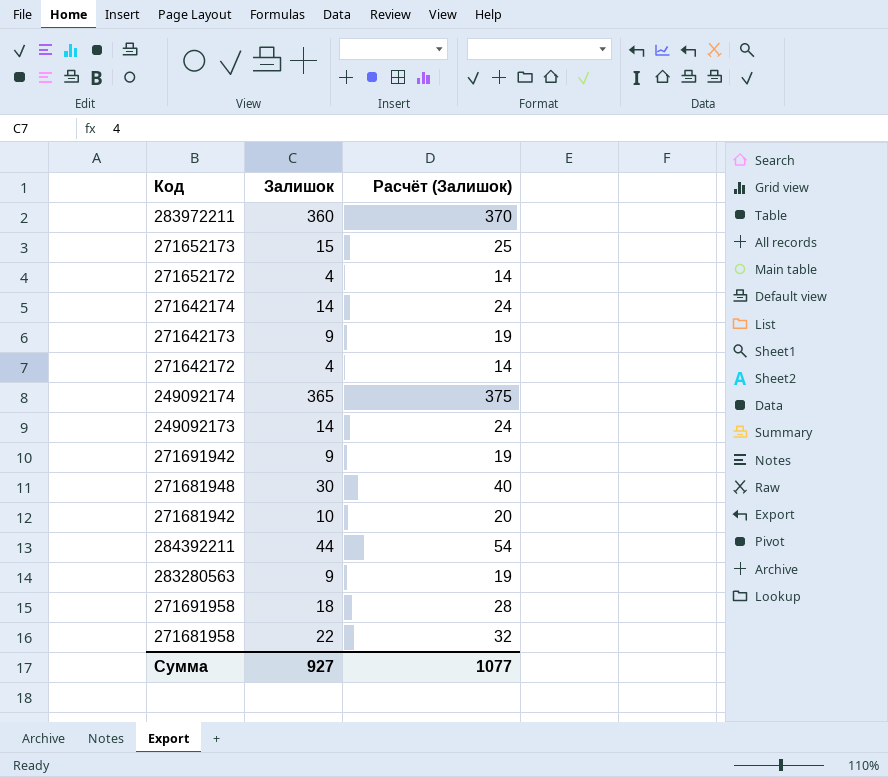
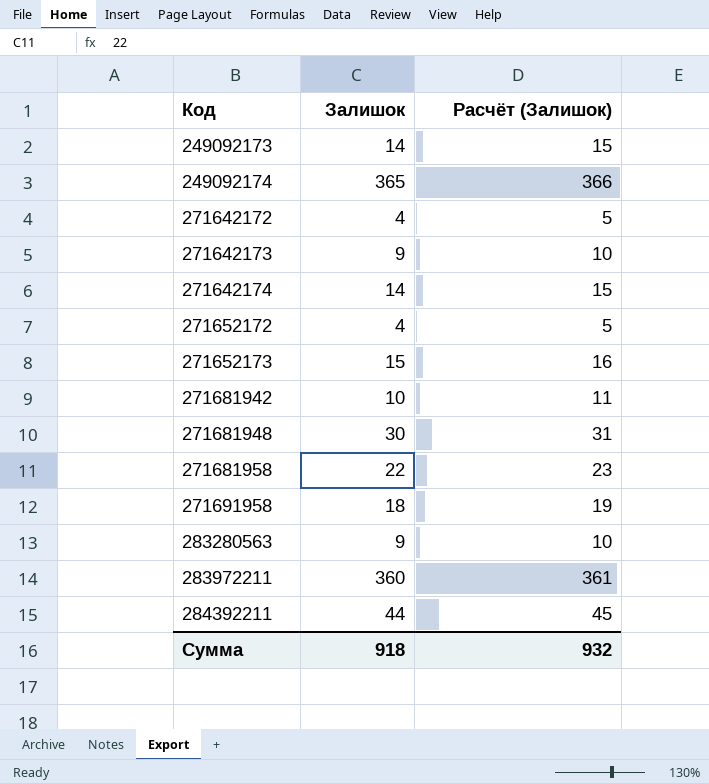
row order: none -> Код ascending
column Расчёт (Залишок) | formula: [Залишок] + 10 -> [Залишок] + 1
row 271691942: 9 | 19 -> none
Сумма | Залишок: 927 -> 918
Сумма | Расчёт (Залишок): 1077 -> 932

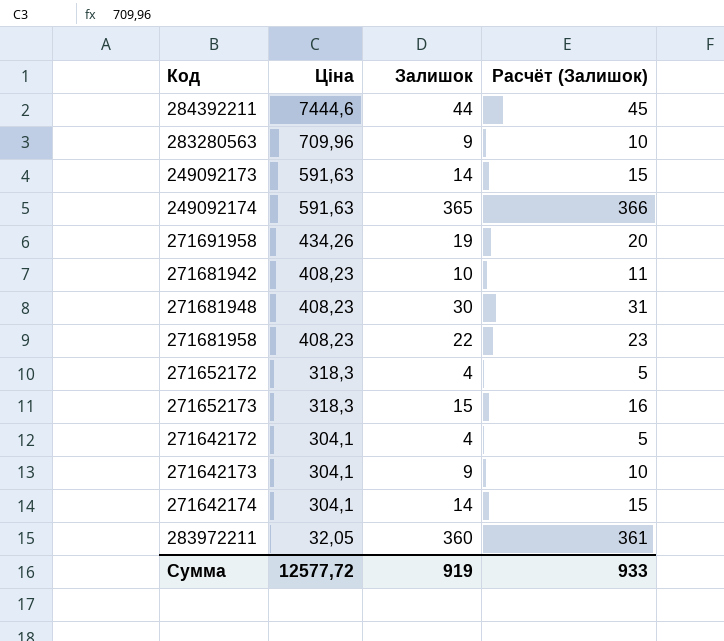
row order: Код ascending -> Ціна descending
column Ціна | position: none -> 2
271691958 | Залишок: 18 -> 19
271691958 | Расчёт (Залишок): 19 -> 20
Сумма | Залишок: 918 -> 919
Сумма | Расчёт (Залишок): 932 -> 933

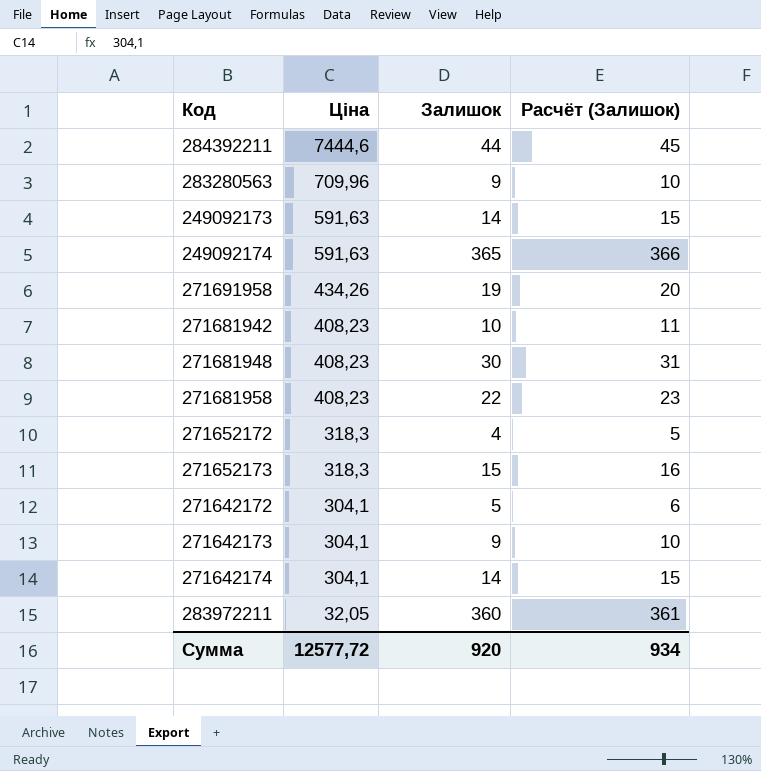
271642172 | Залишок: 4 -> 5
271642172 | Расчёт (Залишок): 5 -> 6
Сумма | Залишок: 919 -> 920
Сумма | Расчёт (Залишок): 933 -> 934

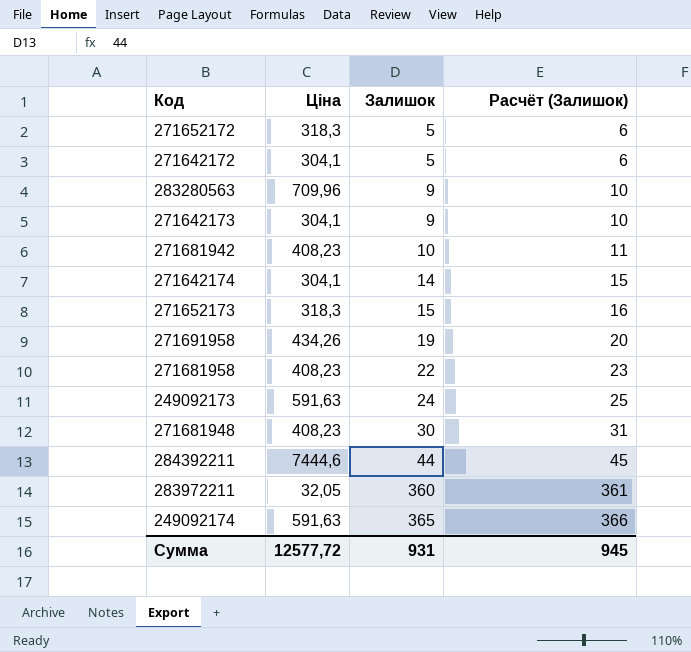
row order: Ціна descending -> Залишок ascending
271652172 | Залишок: 4 -> 5
271652172 | Расчёт (Залишок): 5 -> 6
249092173 | Залишок: 14 -> 24
249092173 | Расчёт (Залишок): 15 -> 25
Сумма | Залишок: 920 -> 931
Сумма | Расчёт (Залишок): 934 -> 945

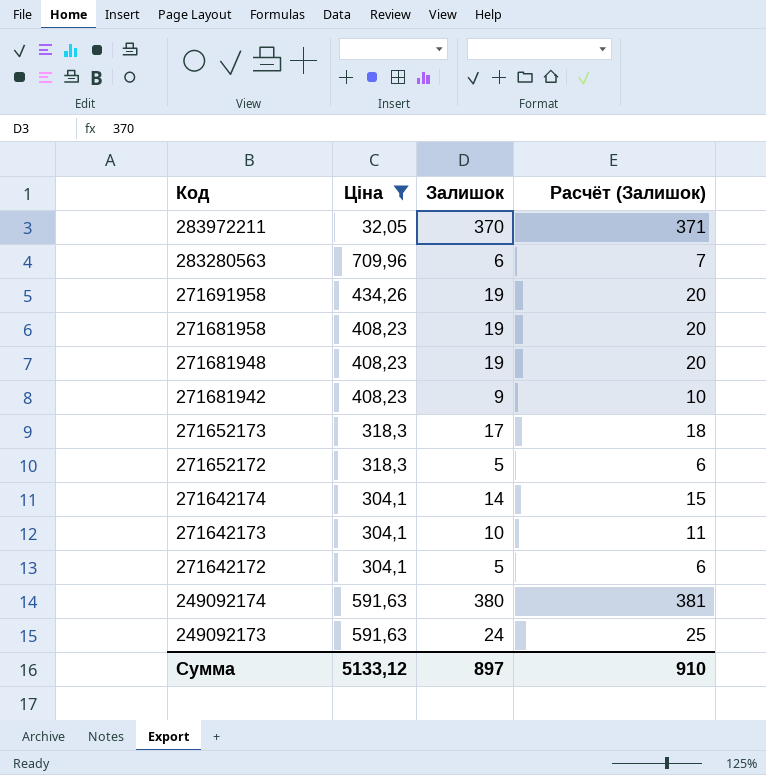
filter: none -> Ціна != 7444,6
row order: Залишок ascending -> Код descending
283972211 | Залишок: 360 -> 370
283972211 | Расчёт (Залишок): 361 -> 371
283280563 | Залишок: 9 -> 6
283280563 | Расчёт (Залишок): 10 -> 7
271681958 | Залишок: 22 -> 19
271681958 | Расчёт (Залишок): 23 -> 20
271681948 | Залишок: 30 -> 19
271681948 | Расчёт (Залишок): 31 -> 20
271681942 | Залишок: 10 -> 9
271681942 | Расчёт (Залишок): 11 -> 10
271652173 | Залишок: 15 -> 17
271652173 | Расчёт (Залишок): 16 -> 18
271642173 | Залишок: 9 -> 10
271642173 | Расчёт (Залишок): 10 -> 11
249092174 | Залишок: 365 -> 380
249092174 | Расчёт (Залишок): 366 -> 381
Сумма | Ціна: 12577,72 -> 5133,12
Сумма | Залишок: 931 -> 897
Сумма | Расчёт (Залишок): 945 -> 910

